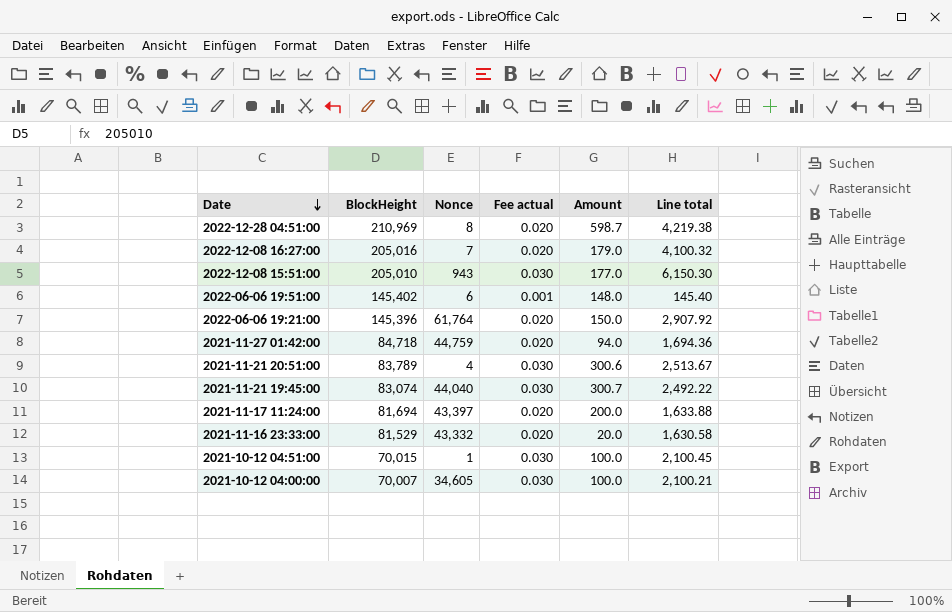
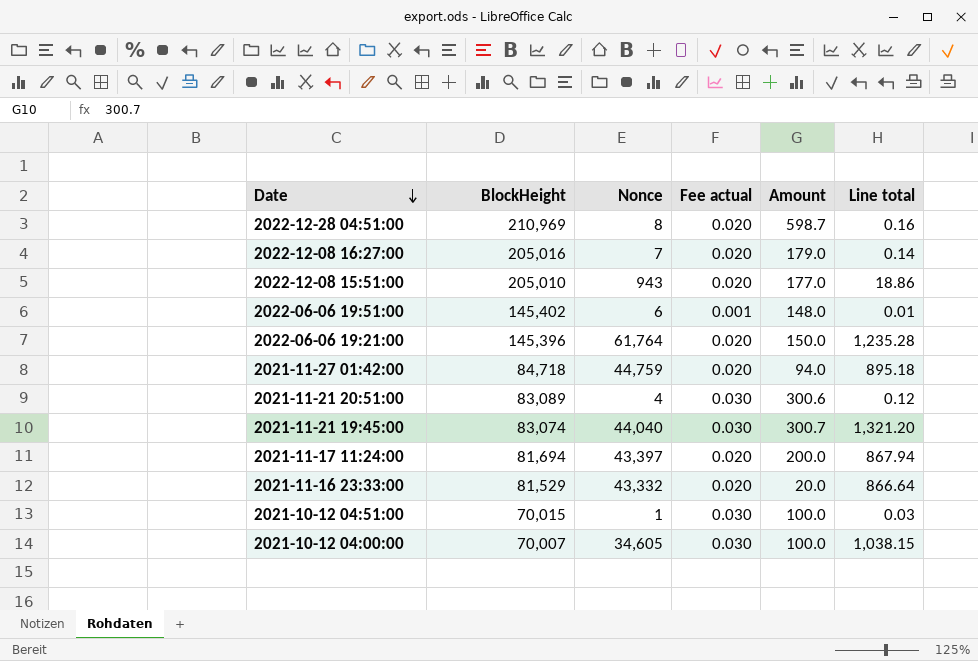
column Line total | formula: [BlockHeight] * [Fee actual] -> [Nonce] * [Fee actual]
2022-12-08 15:51:00 | Fee actual: 0.030 -> 0.020
2021-11-21 20:51:00 | BlockHeight: 83,789 -> 83,089

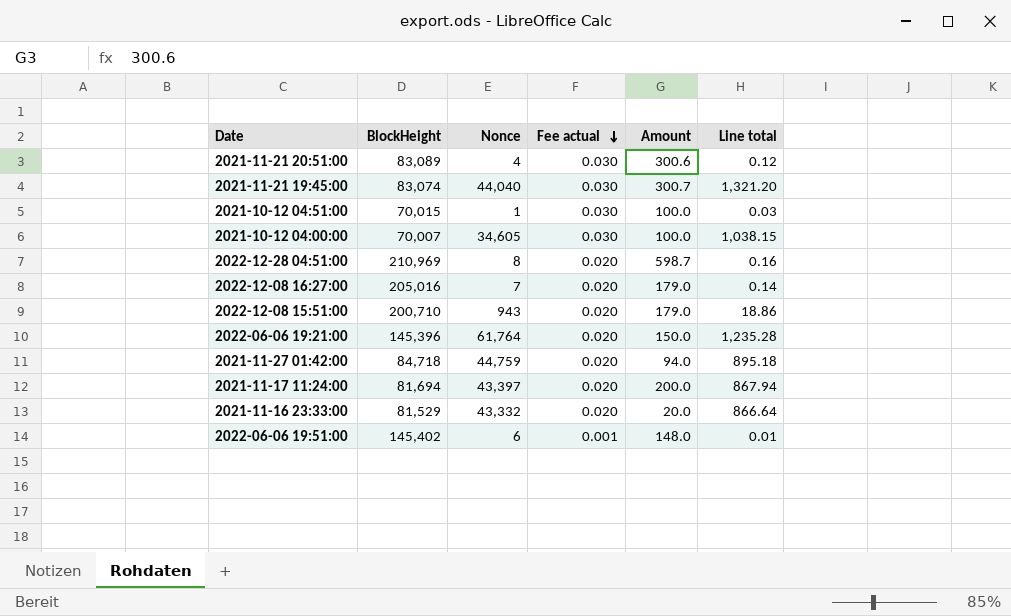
row order: Date descending -> Fee actual descending
2022-12-08 15:51:00 | BlockHeight: 205,010 -> 200,710
2022-12-08 15:51:00 | Amount: 177.0 -> 179.0

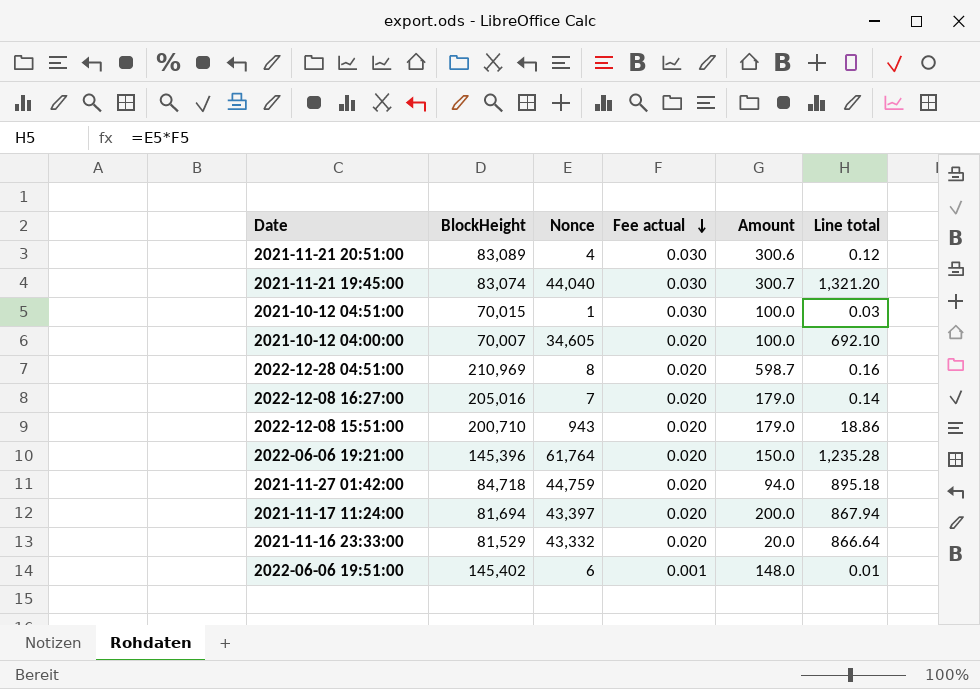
2021-10-12 04:00:00 | Fee actual: 0.030 -> 0.020
2021-10-12 04:00:00 | Line total: 1,038.15 -> 692.10

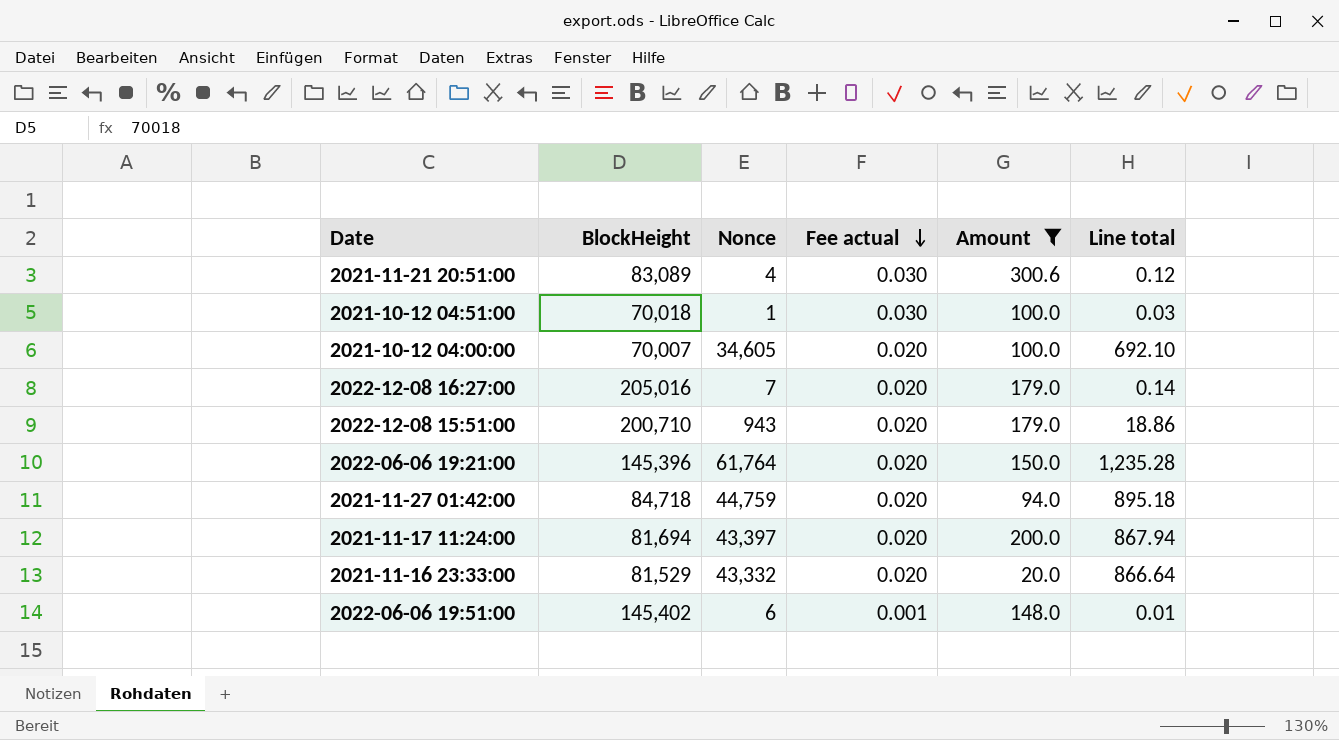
filter: none -> Amount <= 300.6
2021-10-12 04:51:00 | BlockHeight: 70,015 -> 70,018

